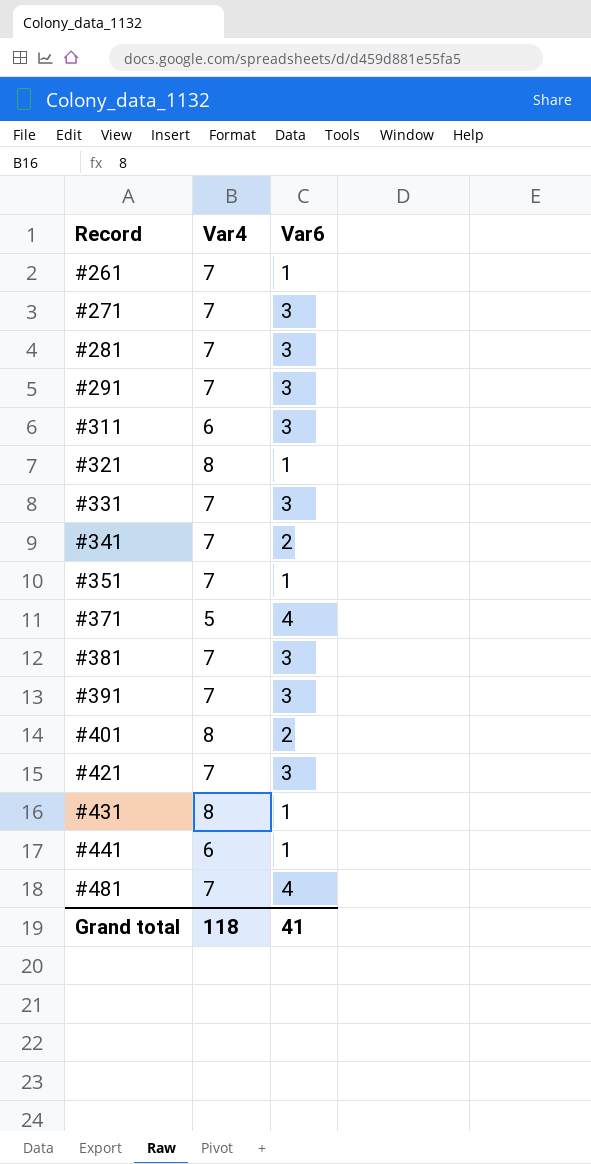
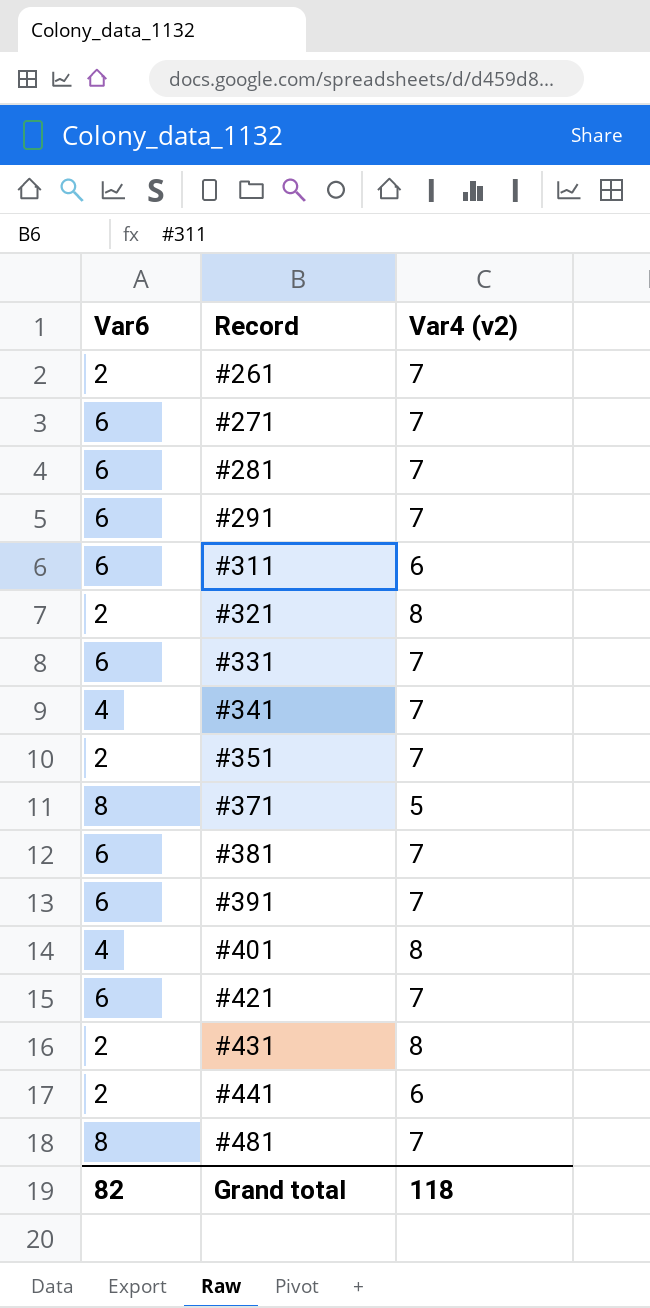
column Var6 | position: 3 -> 1
column name: Var4 -> Var4 (v2)
#261 | Var6: 1 -> 2
#271 | Var6: 3 -> 6
#281 | Var6: 3 -> 6
#291 | Var6: 3 -> 6
#311 | Var6: 3 -> 6
#321 | Var6: 1 -> 2
#331 | Var6: 3 -> 6
#341 | Var6: 2 -> 4
#351 | Var6: 1 -> 2
#371 | Var6: 4 -> 8
#381 | Var6: 3 -> 6
#391 | Var6: 3 -> 6
#401 | Var6: 2 -> 4
#421 | Var6: 3 -> 6
#431 | Var6: 1 -> 2
#441 | Var6: 1 -> 2
#481 | Var6: 4 -> 8
Grand total | Var6: 41 -> 82

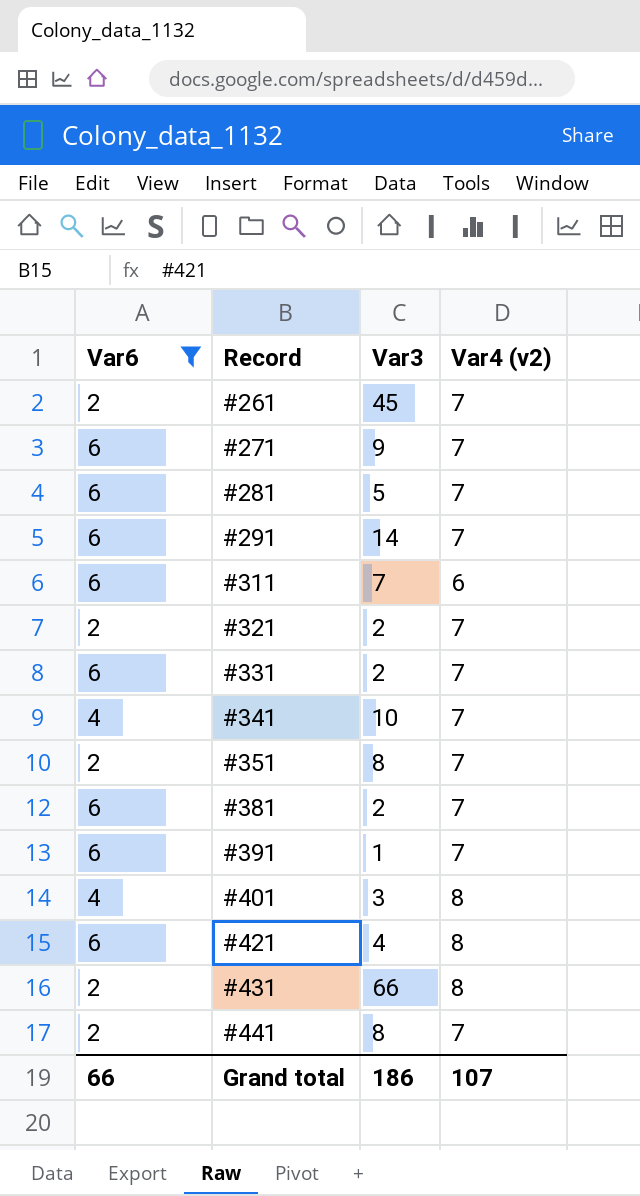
filter: none -> Var6 != 8
column Var3 | position: none -> 3
#321 | Var4 (v2): 8 -> 7
#421 | Var4 (v2): 7 -> 8
#441 | Var4 (v2): 6 -> 7
Grand total | Var6: 82 -> 66
Grand total | Var4 (v2): 118 -> 107

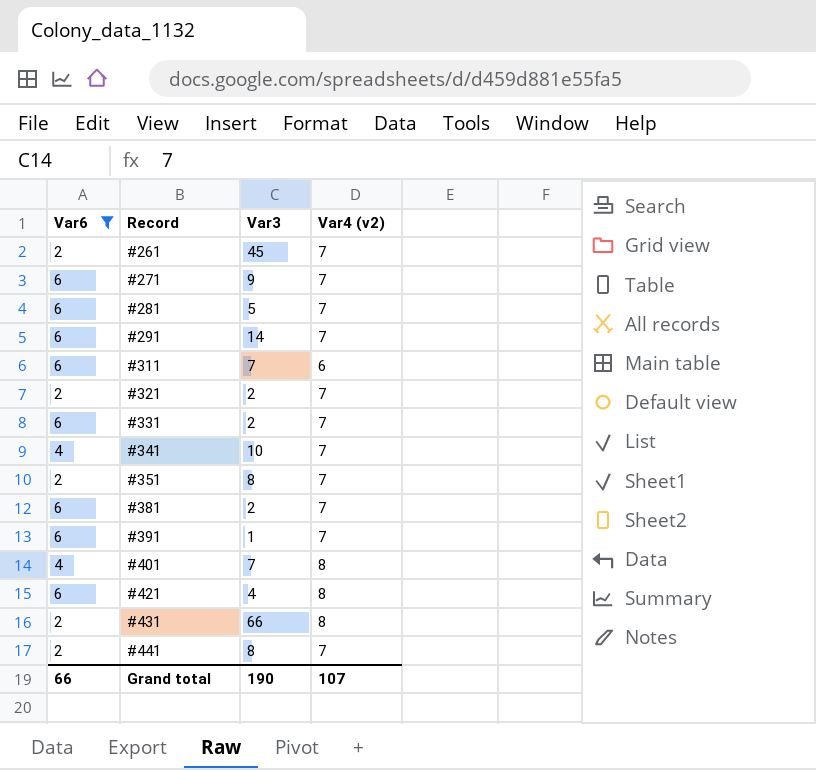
#401 | Var3: 3 -> 7
Grand total | Var3: 186 -> 190

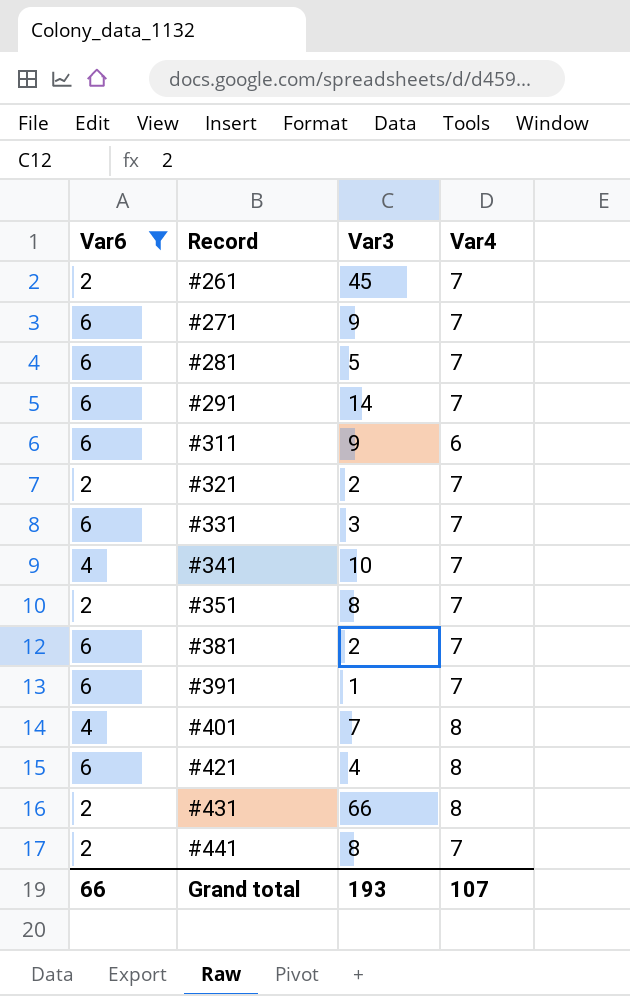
column name: Var4 (v2) -> Var4
#311 | Var3: 7 -> 9
#331 | Var3: 2 -> 3
Grand total | Var3: 190 -> 193

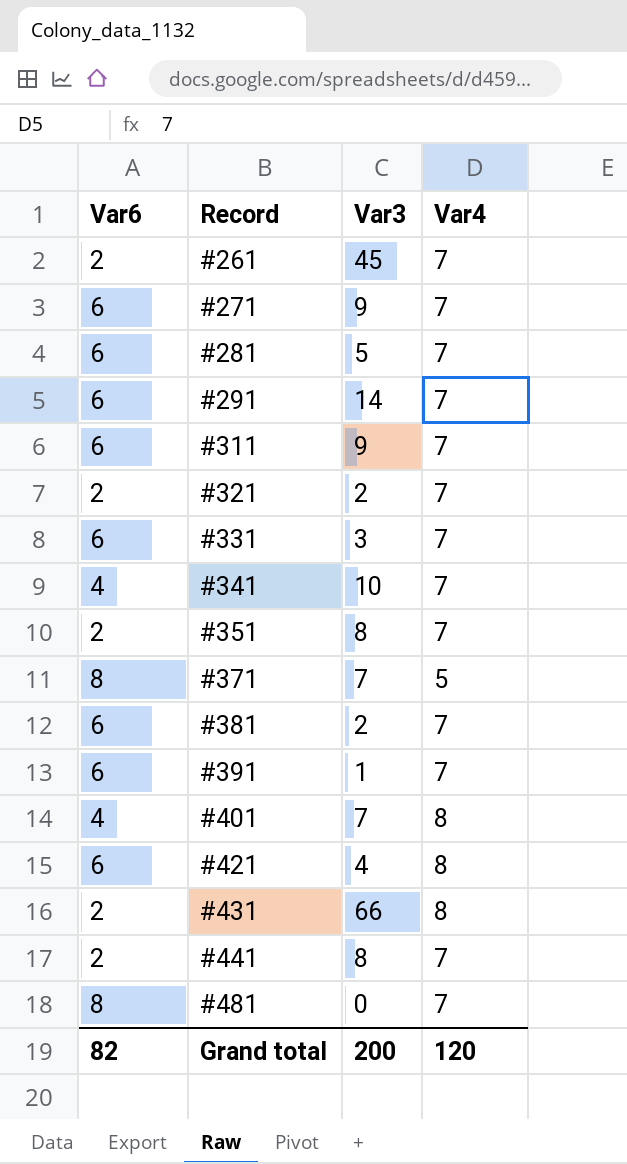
filter: Var6 != 8 -> none
#311 | Var4: 6 -> 7
Grand total | Var6: 66 -> 82
Grand total | Var3: 193 -> 200
Grand total | Var4: 107 -> 120

